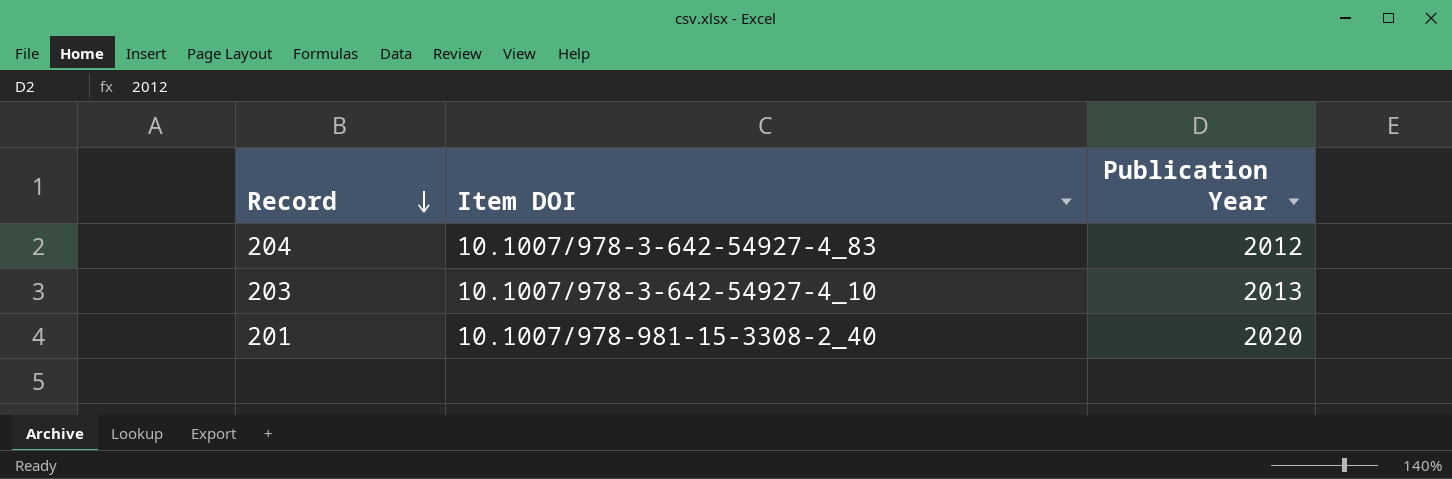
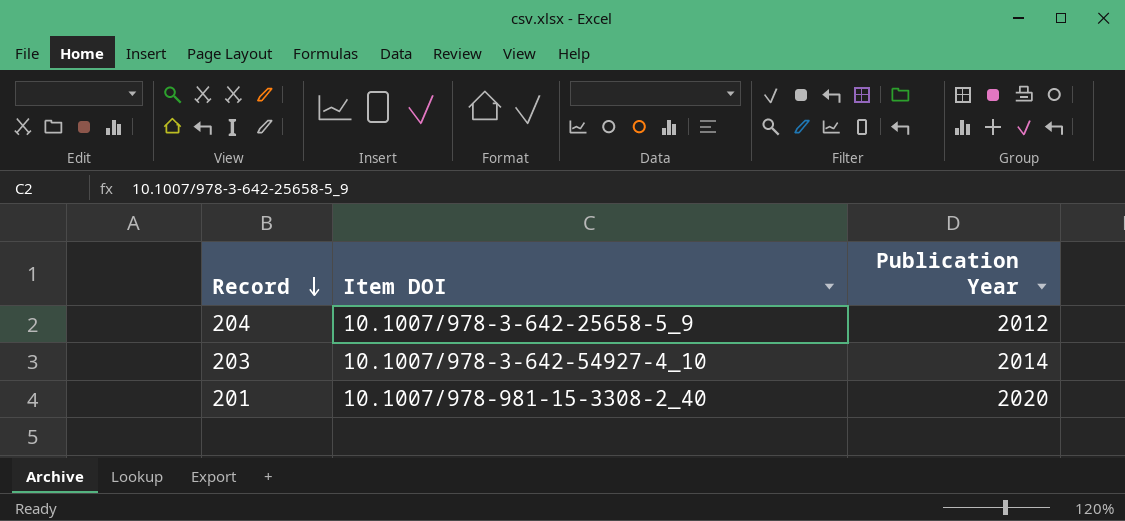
204 | Item DOI: 10.1007/978-3-642-54927-4_83 -> 10.1007/978-3-642-25658-5_9
203 | Publication Year: 2013 -> 2014

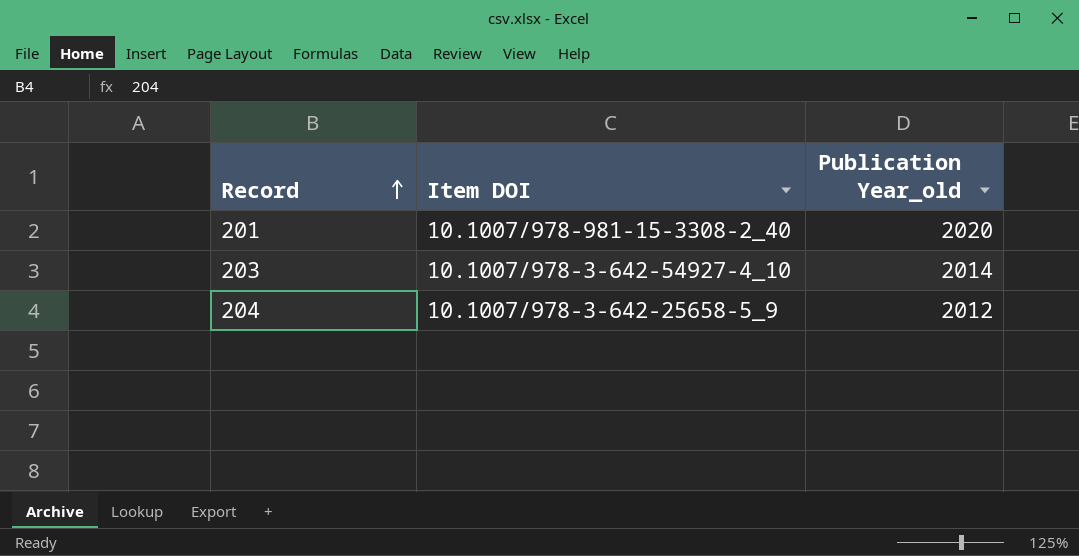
row order: Record descending -> Record ascending
column name: Publication Year -> Publication Year_old

